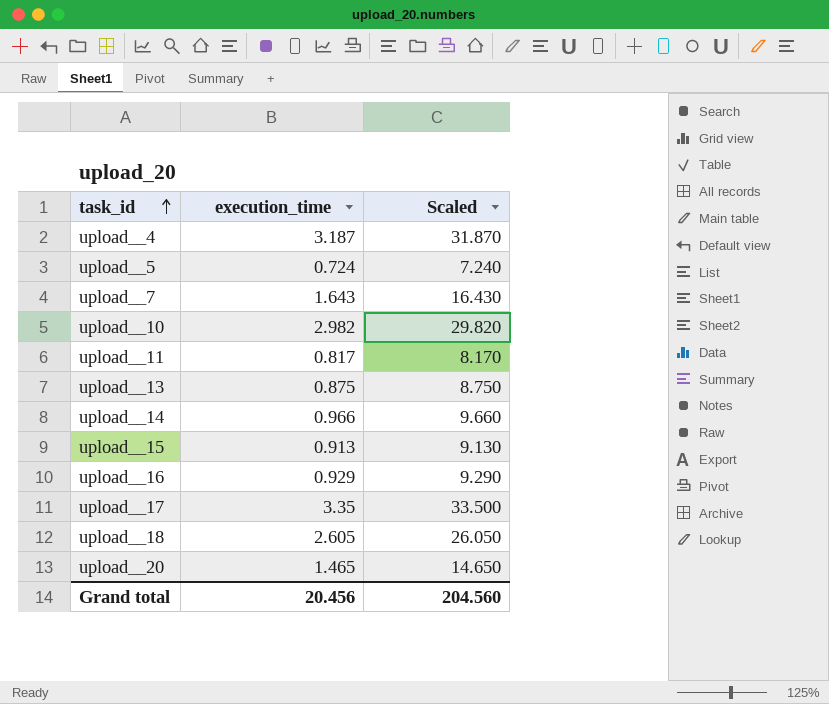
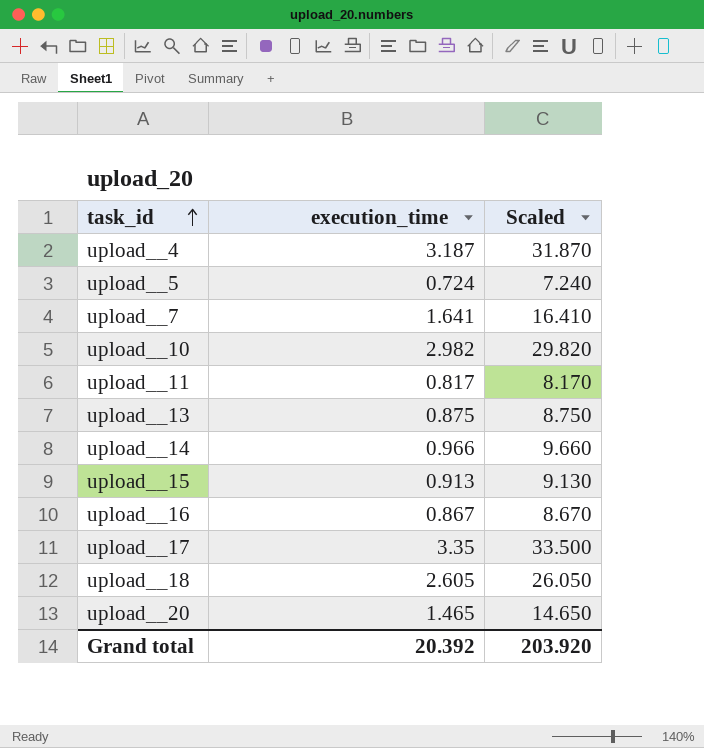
upload__7 | execution_time: 1.643 -> 1.641
upload__7 | Scaled: 16.430 -> 16.410
upload__16 | execution_time: 0.929 -> 0.867
upload__16 | Scaled: 9.290 -> 8.670
Grand total | execution_time: 20.456 -> 20.392
Grand total | Scaled: 204.560 -> 203.920

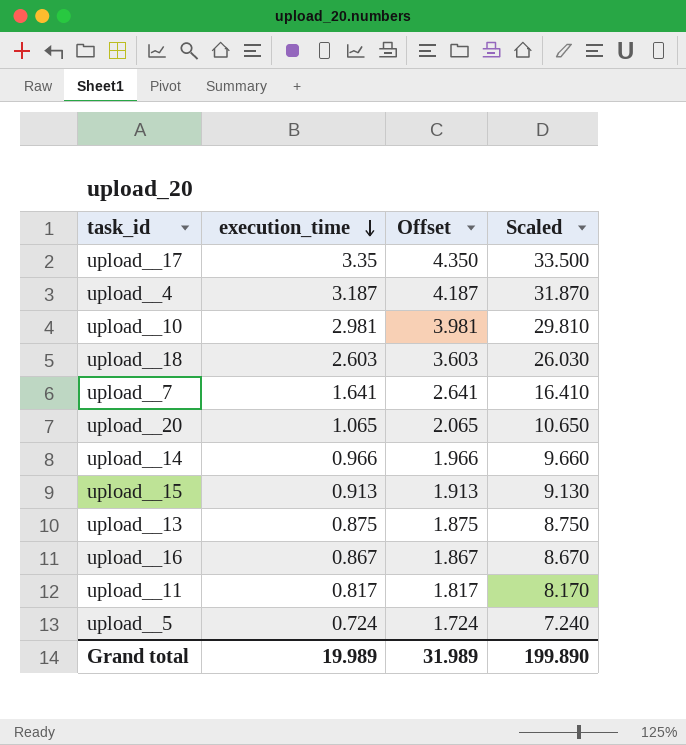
row order: task_id ascending -> execution_time descending
column Offset | formula: none -> [execution_time] + 1
upload__10 | execution_time: 2.982 -> 2.981
upload__10 | Scaled: 29.820 -> 29.810
upload__18 | execution_time: 2.605 -> 2.603
upload__18 | Scaled: 26.050 -> 26.030
upload__20 | execution_time: 1.465 -> 1.065
upload__20 | Scaled: 14.650 -> 10.650
Grand total | execution_time: 20.392 -> 19.989
Grand total | Scaled: 203.920 -> 199.890

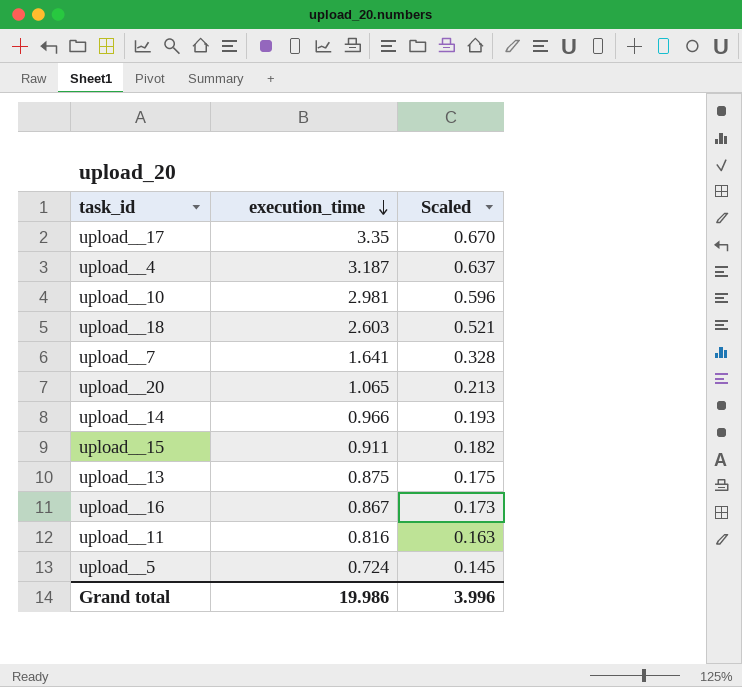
column Offset | formula: [execution_time] + 1 -> none
column Scaled | formula: [execution_time] * 10 -> [execution_time] * 0.2
upload__15 | execution_time: 0.913 -> 0.911
upload__11 | execution_time: 0.817 -> 0.816
Grand total | execution_time: 19.989 -> 19.986
Grand total | Scaled: 199.890 -> 3.996

